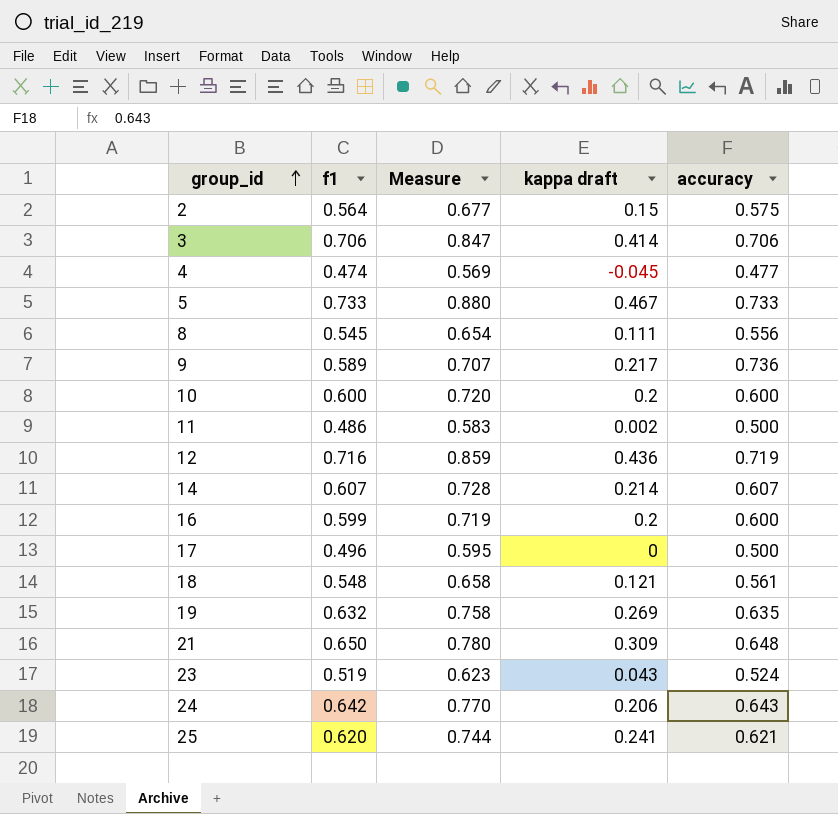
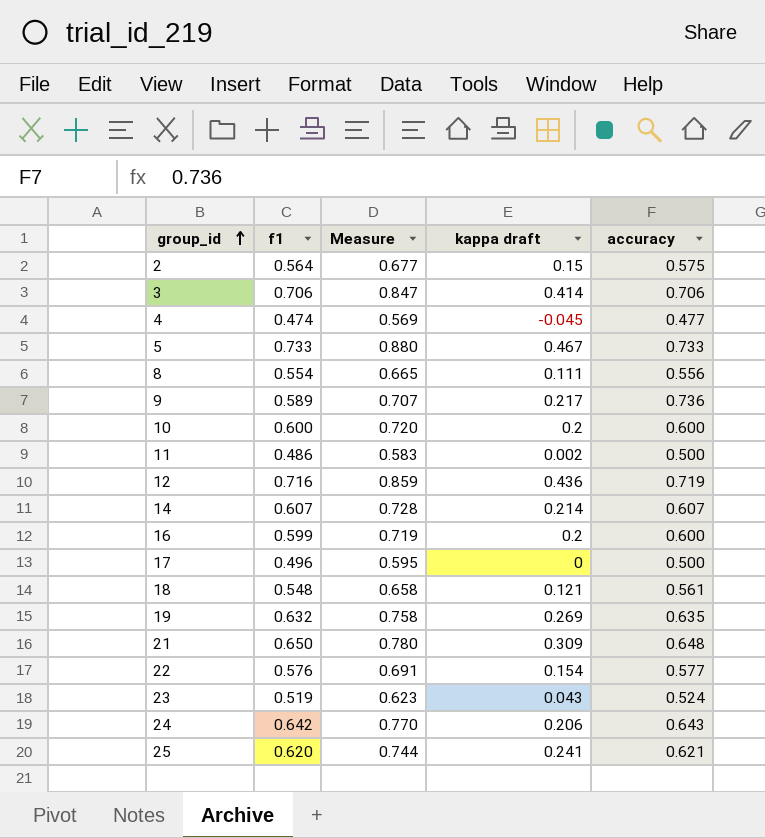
8 | f1: 0.545 -> 0.554
8 | Measure: 0.654 -> 0.665
row 22: none -> 0.576 | 0.691 | 0.154 | 0.577

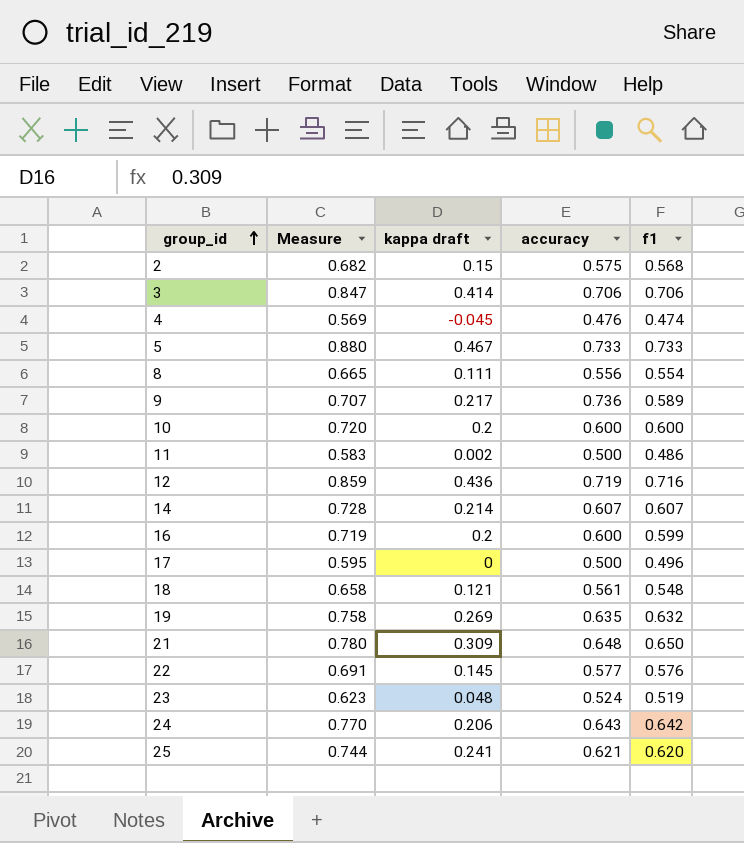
column f1 | position: 2 -> 5
2 | Measure: 0.677 -> 0.682
2 | f1: 0.564 -> 0.568
4 | accuracy: 0.477 -> 0.476
22 | kappa draft: 0.154 -> 0.145
23 | kappa draft: 0.043 -> 0.048

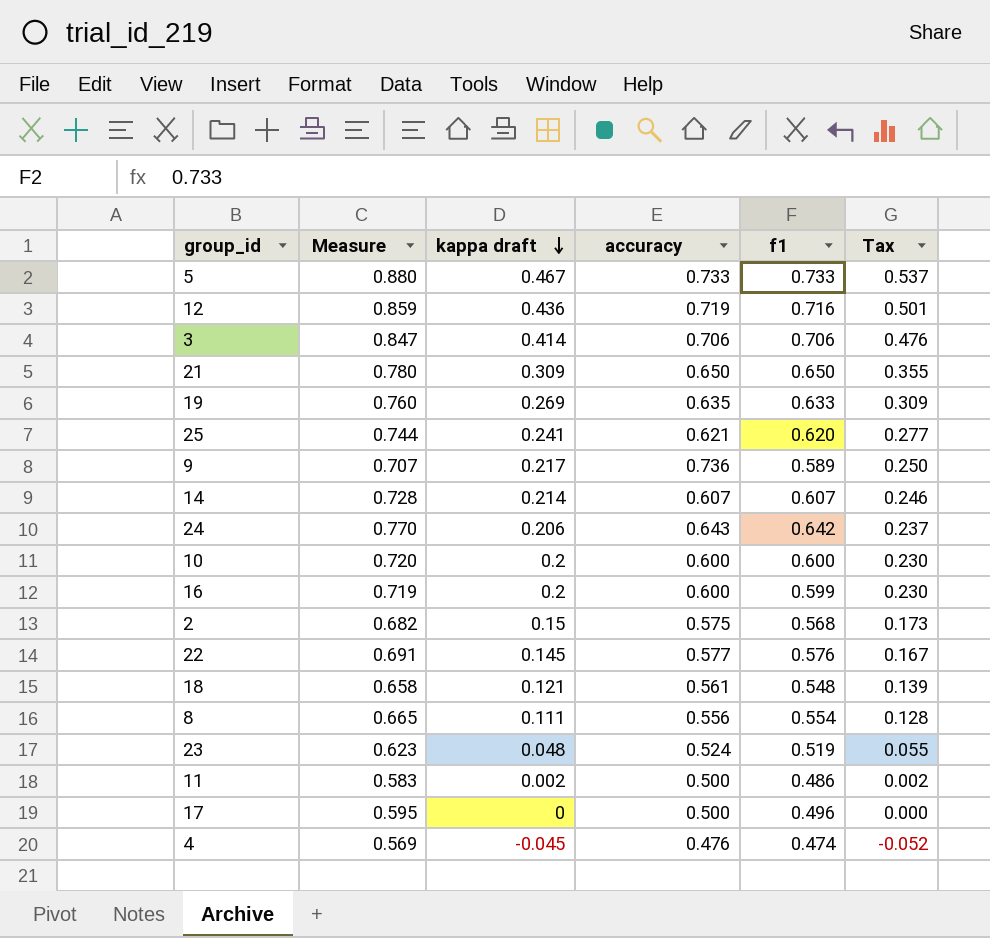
row order: group_id ascending -> kappa draft descending
column Tax | formula: none -> [kappa draft] * 1.15
21 | accuracy: 0.648 -> 0.650
19 | Measure: 0.758 -> 0.760
19 | f1: 0.632 -> 0.633

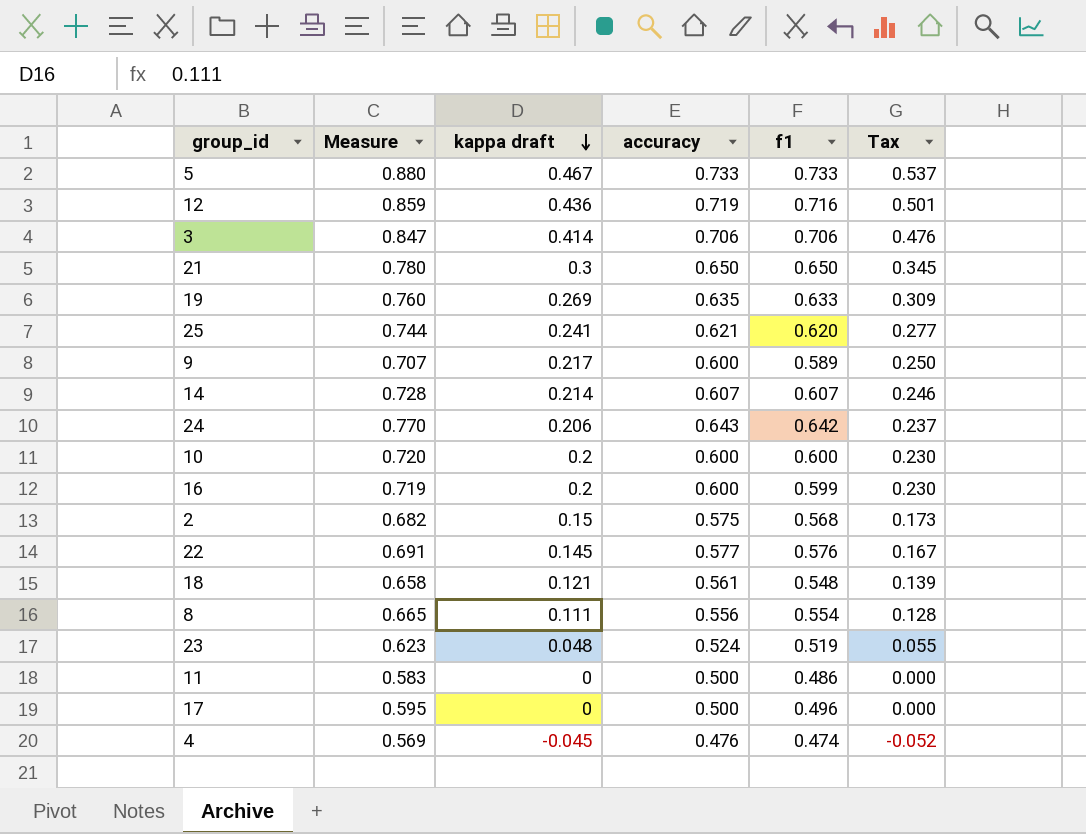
21 | kappa draft: 0.309 -> 0.3
21 | Tax: 0.355 -> 0.345
9 | accuracy: 0.736 -> 0.600
11 | kappa draft: 0.002 -> 0
11 | Tax: 0.002 -> 0.000

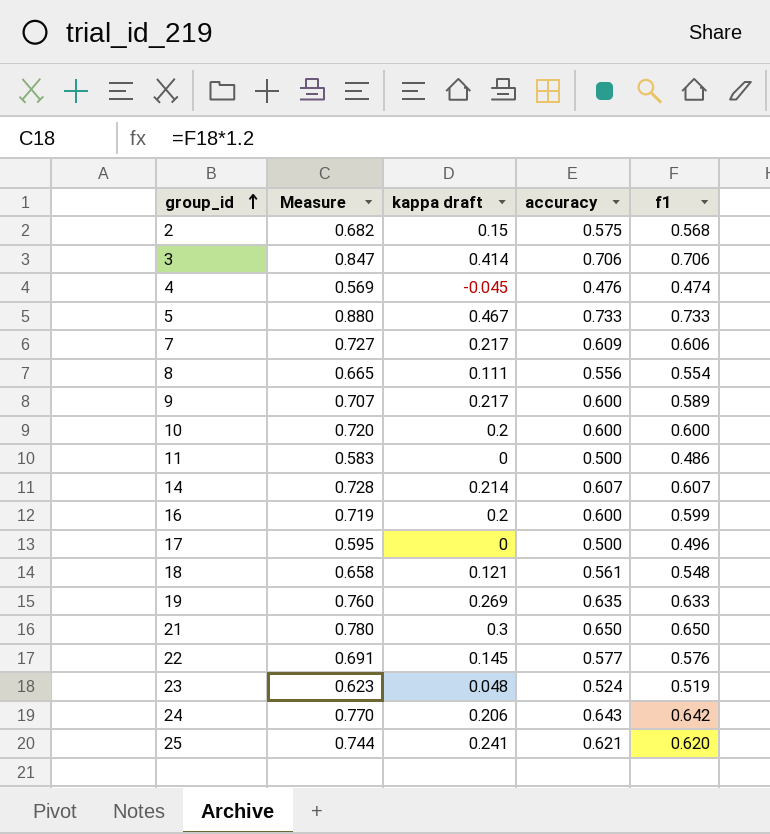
row order: kappa draft descending -> group_id ascending
column Tax | formula: [kappa draft] * 1.15 -> none
row 12: 0.859 | 0.436 | 0.719 | 0.716 | 0.501 -> none
row 7: none -> 0.727 | 0.217 | 0.609 | 0.606

